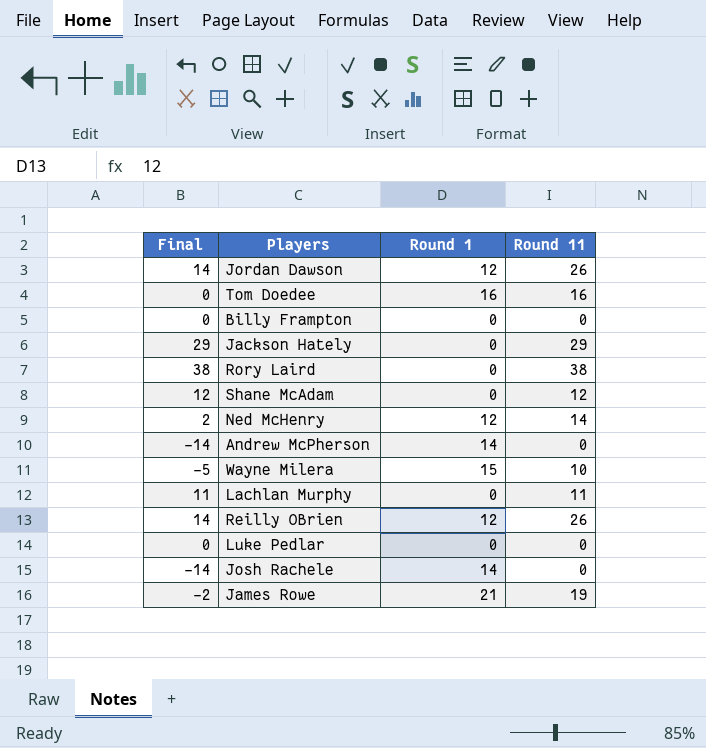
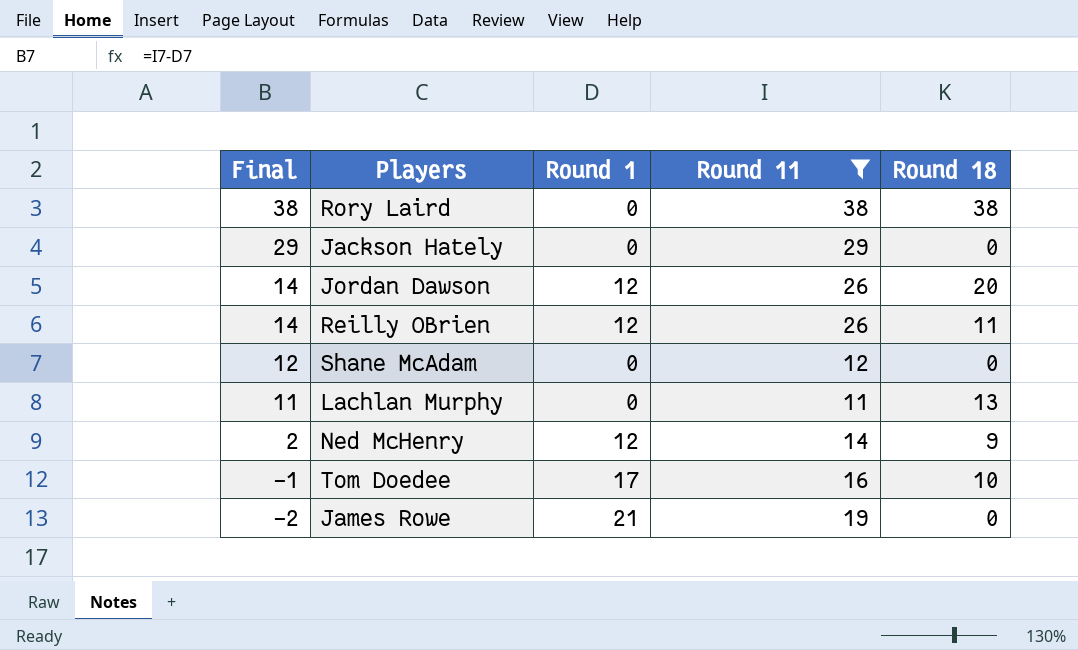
filter: none -> Round 11 >= 11
row order: none -> Final descending
column Round 18 | position: none -> 5
Tom Doedee | Final: 0 -> -1
Tom Doedee | Round 1: 16 -> 17

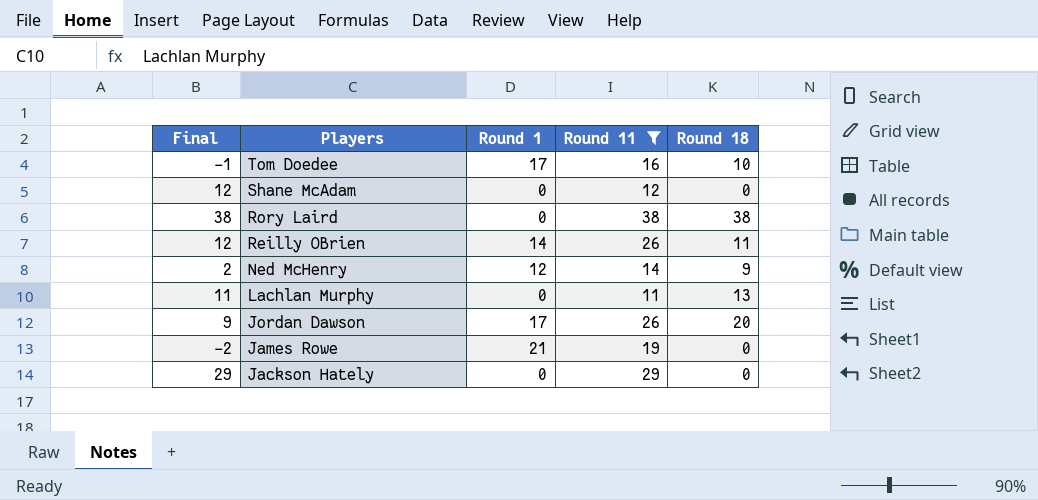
row order: Final descending -> Players descending
Reilly OBrien | Final: 14 -> 12
Reilly OBrien | Round 1: 12 -> 14
Jordan Dawson | Final: 14 -> 9
Jordan Dawson | Round 1: 12 -> 17

